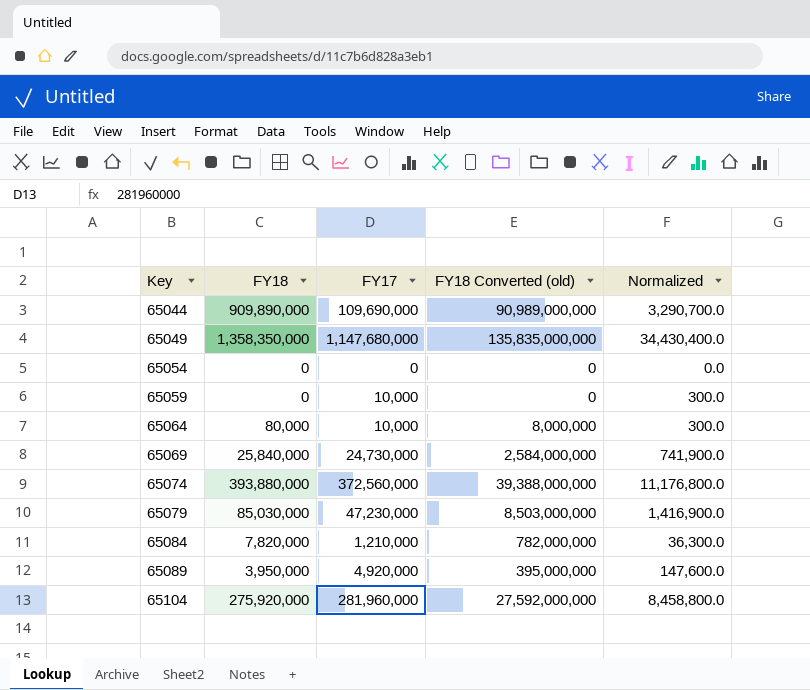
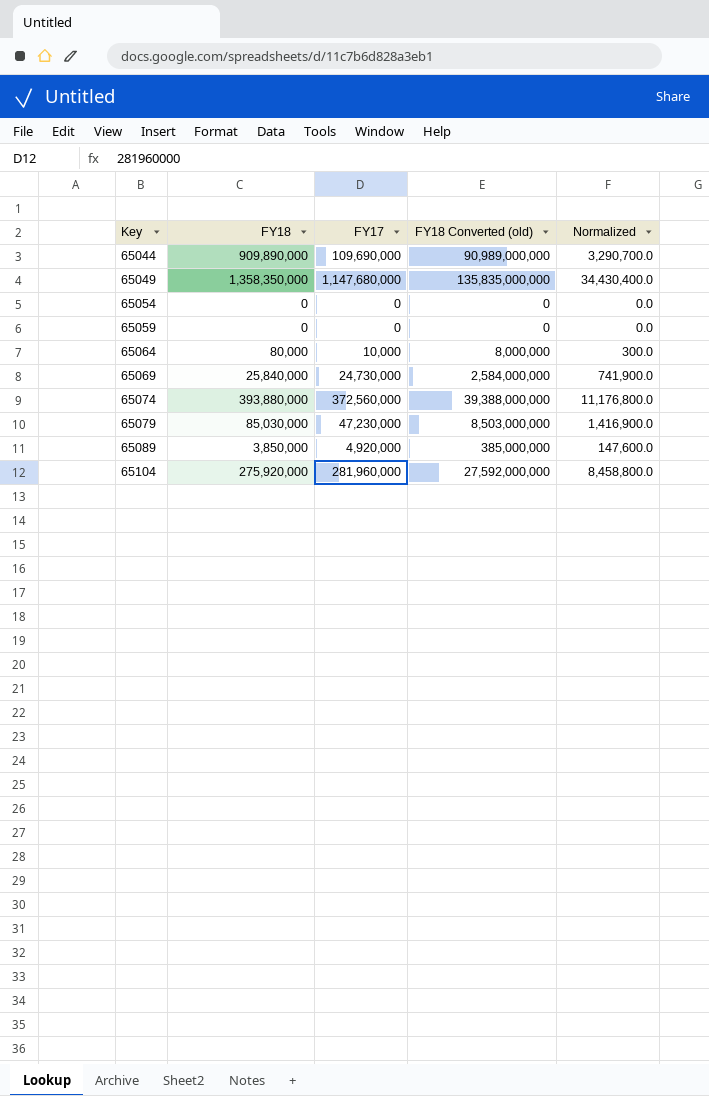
row 65084: 7,820,000 | 1,210,000 | 782,000,000 | 36,300.0 -> none
65059 | FY17: 10,000 -> 0
65059 | Normalized: 300.0 -> 0.0
65089 | FY18: 3,950,000 -> 3,850,000
65089 | FY18 Converted (old): 395,000,000 -> 385,000,000

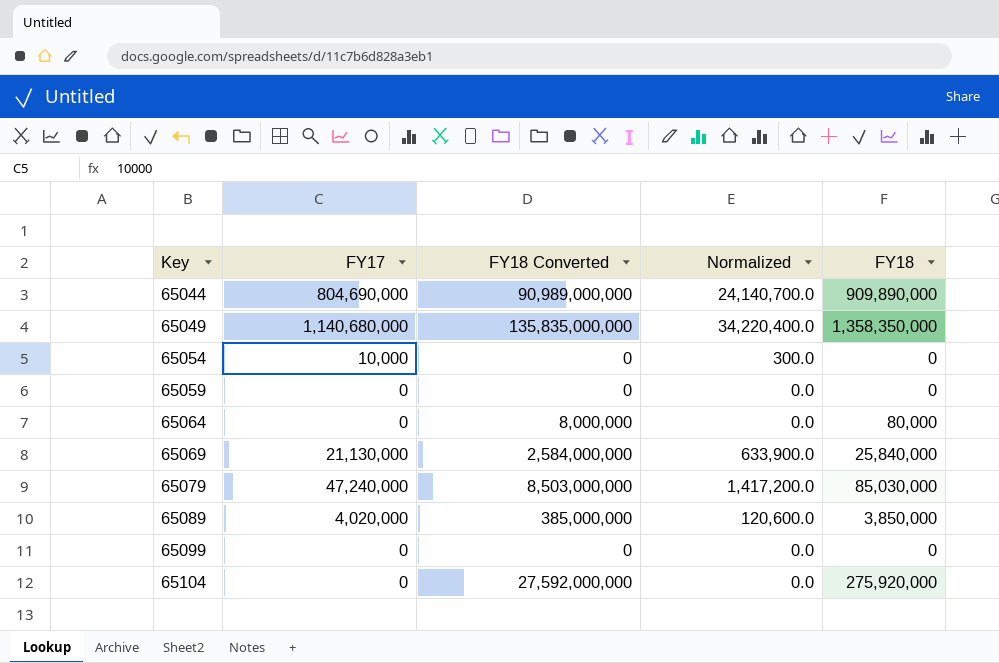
column name: FY18 Converted (old) -> FY18 Converted
column FY18 | position: 2 -> 5
row 65074: 393,880,000 | 372,560,000 | 39,388,000,000 | 11,176,800.0 -> none
65044 | FY17: 109,690,000 -> 804,690,000
65044 | Normalized: 3,290,700.0 -> 24,140,700.0
65049 | FY17: 1,147,680,000 -> 1,140,680,000
65049 | Normalized: 34,430,400.0 -> 34,220,400.0
65054 | FY17: 0 -> 10,000
65054 | Normalized: 0.0 -> 300.0
65064 | FY17: 10,000 -> 0
65064 | Normalized: 300.0 -> 0.0
65069 | FY17: 24,730,000 -> 21,130,000
65069 | Normalized: 741,900.0 -> 633,900.0
65079 | FY17: 47,230,000 -> 47,240,000
65079 | Normalized: 1,416,900.0 -> 1,417,200.0
65089 | FY17: 4,920,000 -> 4,020,000
65089 | Normalized: 147,600.0 -> 120,600.0
row 65099: none -> 0 | 0 | 0.0 | 0
65104 | FY17: 281,960,000 -> 0
65104 | Normalized: 8,458,800.0 -> 0.0

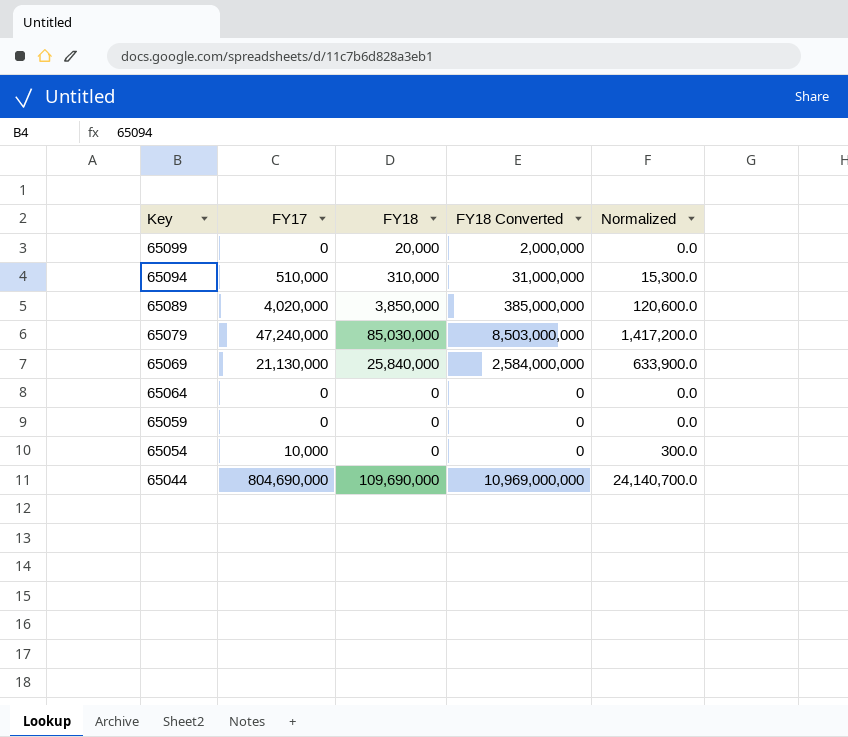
row order: Key ascending -> Key descending
column FY18 | position: 5 -> 3
row 65049: 1,140,680,000 | 135,835,000,000 | 34,220,400.0 | 1,358,350,000 -> none
row 65104: 0 | 27,592,000,000 | 0.0 | 275,920,000 -> none
65099 | FY18: 0 -> 20,000
65099 | FY18 Converted: 0 -> 2,000,000
row 65094: none -> 510,000 | 310,000 | 31,000,000 | 15,300.0
65064 | FY18: 80,000 -> 0
65064 | FY18 Converted: 8,000,000 -> 0
65044 | FY18: 909,890,000 -> 109,690,000
65044 | FY18 Converted: 90,989,000,000 -> 10,969,000,000

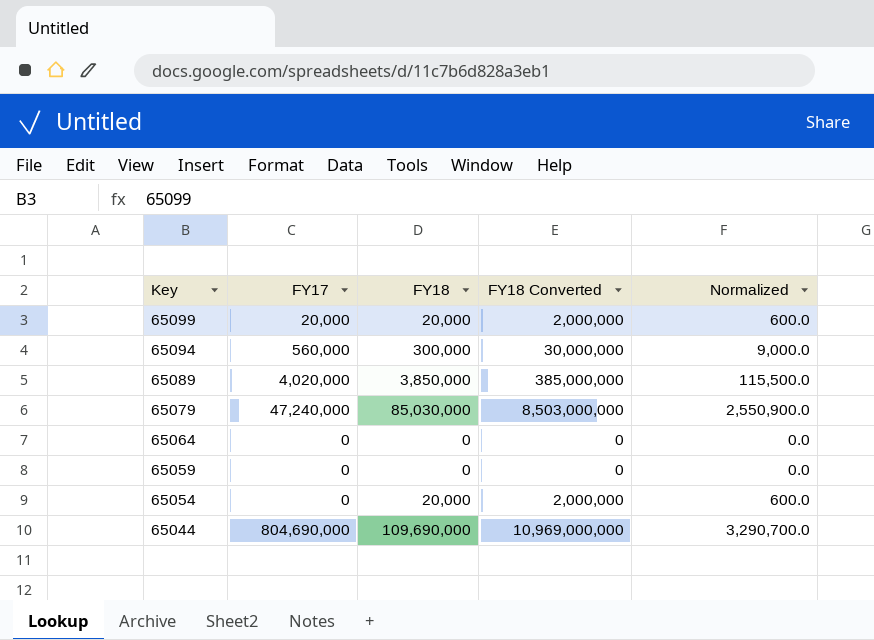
column Normalized | formula: [FY17] * 0.03 -> [FY18] * 0.03
row 65069: 21,130,000 | 25,840,000 | 2,584,000,000 | 633,900.0 -> none
65099 | FY17: 0 -> 20,000
65094 | FY17: 510,000 -> 560,000
65094 | FY18: 310,000 -> 300,000
65094 | FY18 Converted: 31,000,000 -> 30,000,000
65054 | FY17: 10,000 -> 0
65054 | FY18: 0 -> 20,000
65054 | FY18 Converted: 0 -> 2,000,000

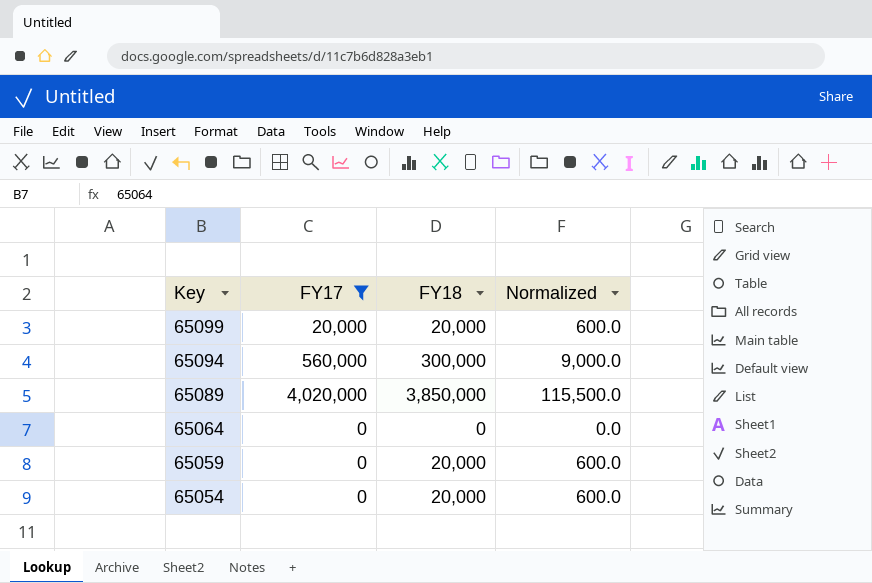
filter: none -> FY17 <= 4,020,000
column FY18 Converted | formula: [FY18] * 100 -> none
65059 | FY18: 0 -> 20,000
65059 | Normalized: 0.0 -> 600.0

